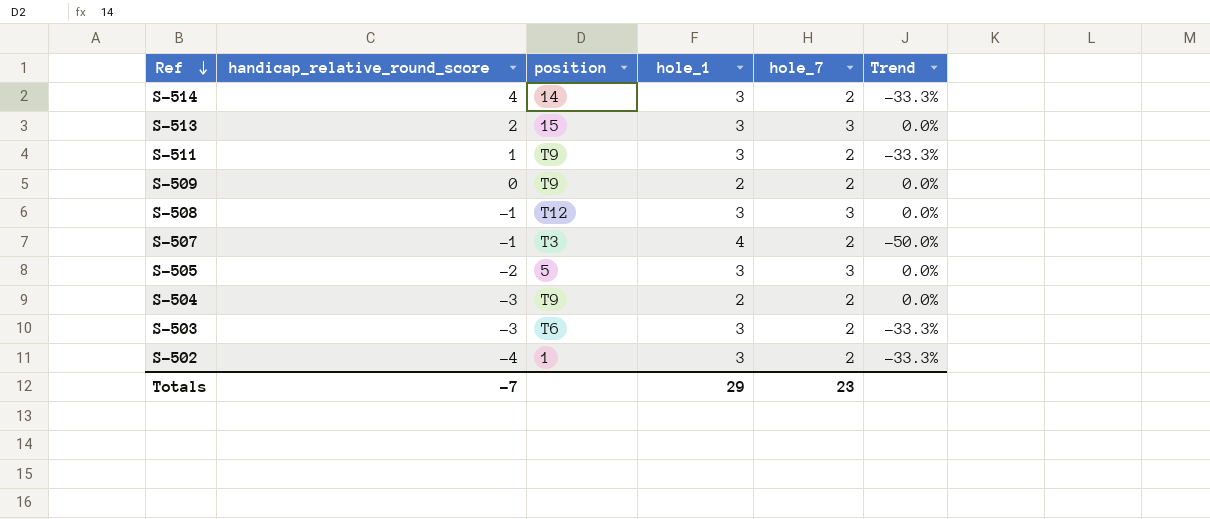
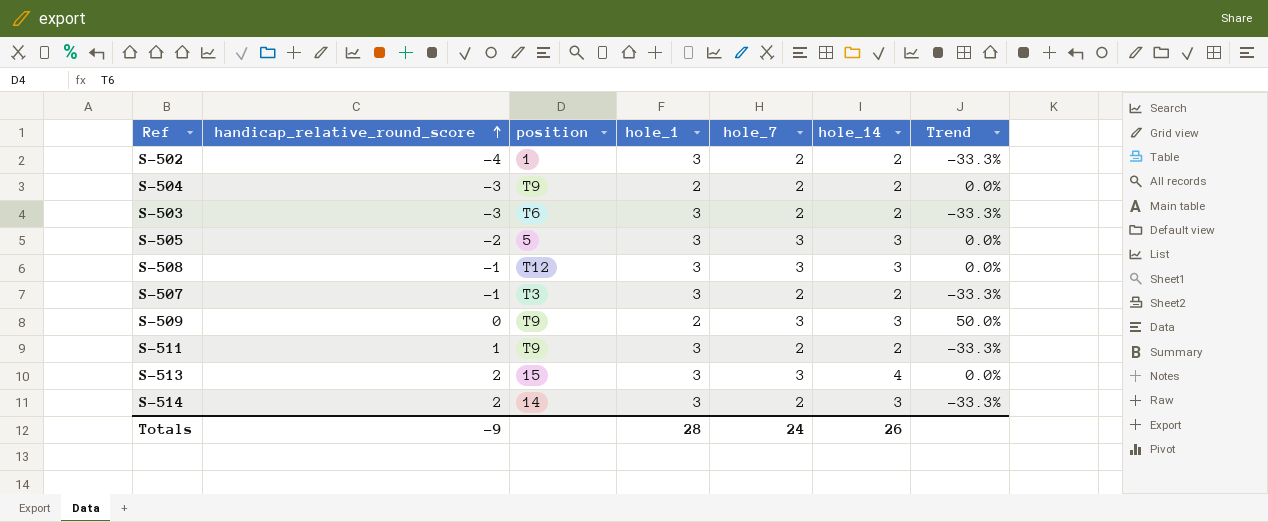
row order: Ref descending -> handicap_relative_round_score ascending
column hole_14 | position: none -> 6
S-507 | hole_1: 4 -> 3
S-507 | Trend: -50.0% -> -33.3%
S-509 | hole_7: 2 -> 3
S-509 | Trend: 0.0% -> 50.0%
S-514 | handicap_relative_round_score: 4 -> 2
Totals | handicap_relative_round_score: -7 -> -9
Totals | hole_1: 29 -> 28
Totals | hole_7: 23 -> 24

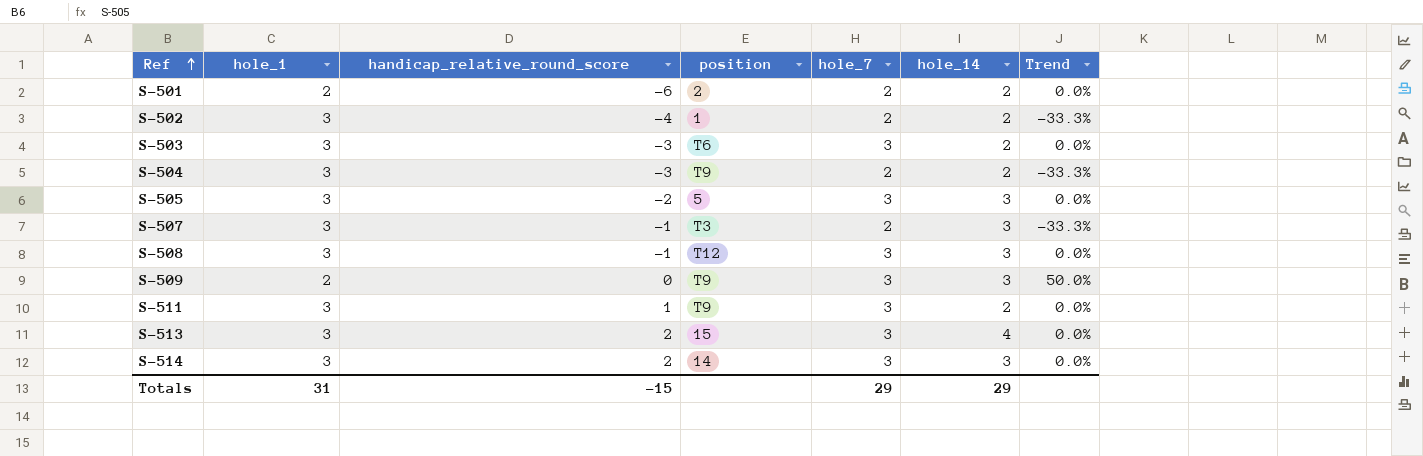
row order: handicap_relative_round_score ascending -> Ref ascending
column hole_1 | position: 4 -> 2
row S-501: none -> 2 | -6 | 2 | 2 | 2 | 0.0%
S-503 | hole_7: 2 -> 3
S-503 | Trend: -33.3% -> 0.0%
S-504 | hole_1: 2 -> 3
S-504 | Trend: 0.0% -> -33.3%
S-507 | hole_14: 2 -> 3
S-511 | hole_7: 2 -> 3
S-511 | Trend: -33.3% -> 0.0%
S-514 | hole_7: 2 -> 3
S-514 | Trend: -33.3% -> 0.0%
Totals | hole_1: 28 -> 31
Totals | handicap_relative_round_score: -9 -> -15
Totals | hole_7: 24 -> 29
Totals | hole_14: 26 -> 29

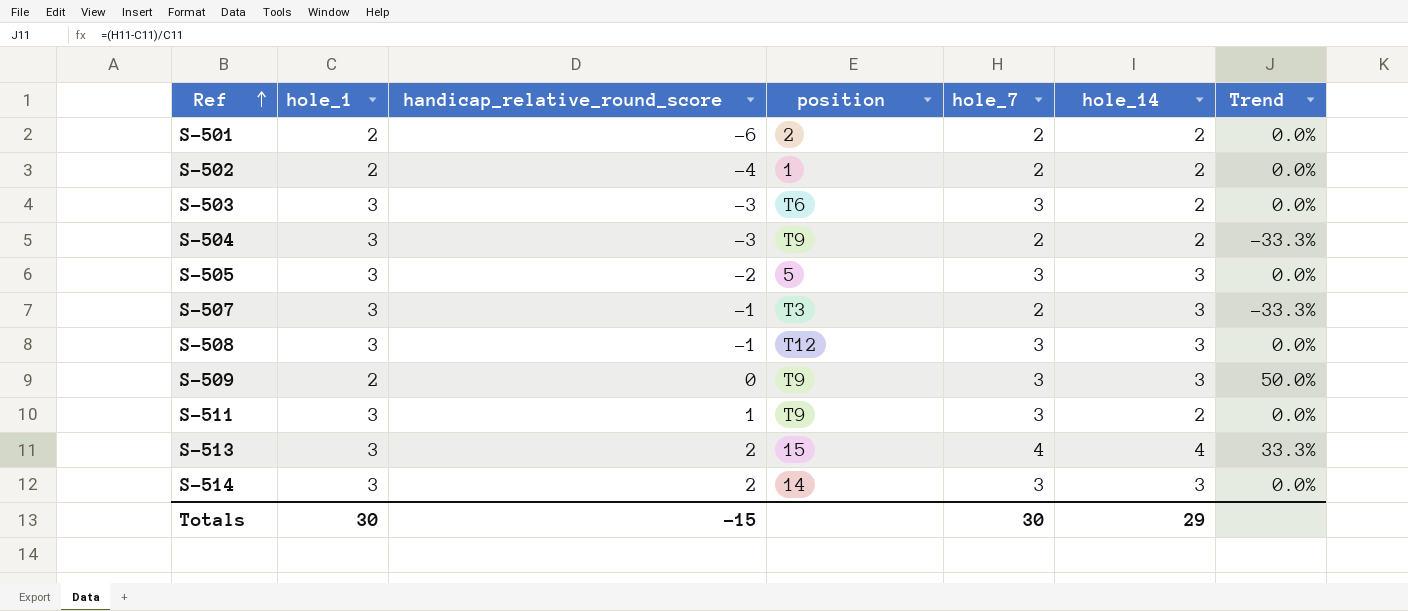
S-502 | hole_1: 3 -> 2
S-502 | Trend: -33.3% -> 0.0%
S-513 | hole_7: 3 -> 4
S-513 | Trend: 0.0% -> 33.3%
Totals | hole_1: 31 -> 30
Totals | hole_7: 29 -> 30

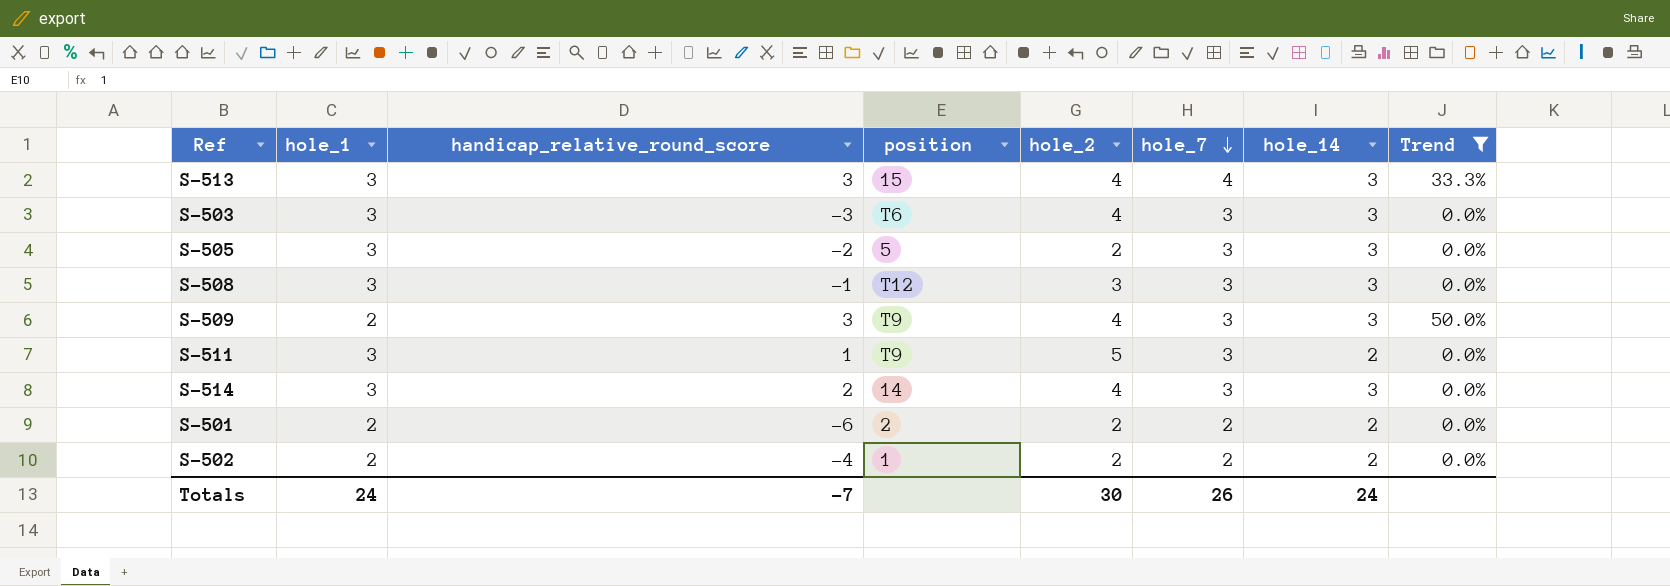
filter: none -> Trend != -33.3%
row order: Ref ascending -> hole_7 descending
column hole_2 | position: none -> 5
S-513 | handicap_relative_round_score: 2 -> 3
S-513 | hole_14: 4 -> 3
S-503 | hole_14: 2 -> 3
S-509 | handicap_relative_round_score: 0 -> 3
Totals | hole_1: 30 -> 24
Totals | handicap_relative_round_score: -15 -> -7
Totals | hole_7: 30 -> 26
Totals | hole_14: 29 -> 24

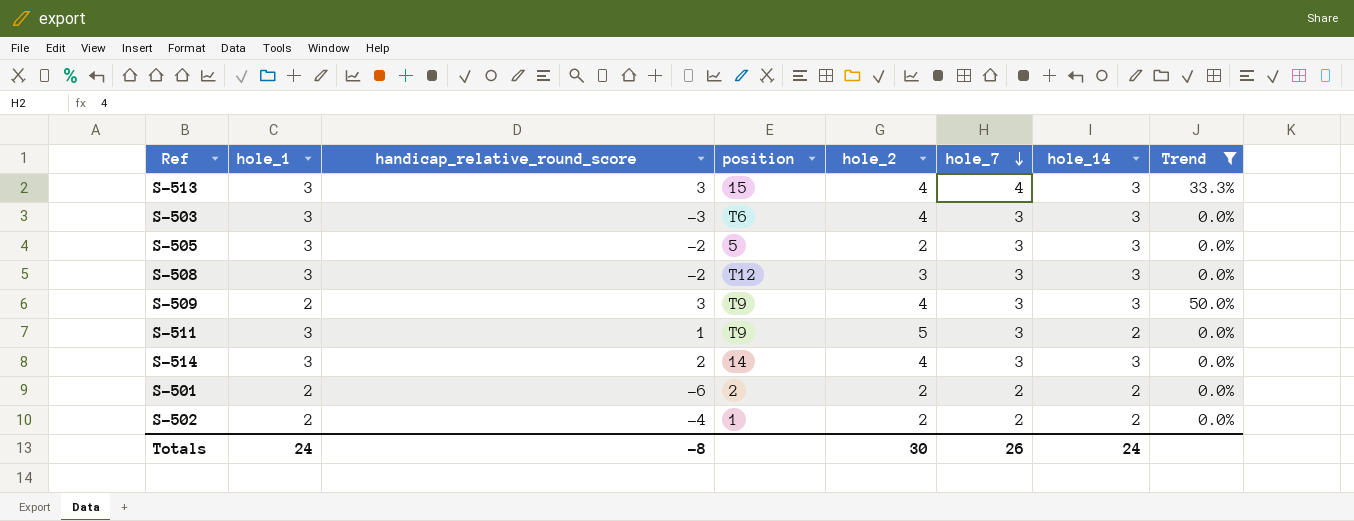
S-508 | handicap_relative_round_score: -1 -> -2
Totals | handicap_relative_round_score: -7 -> -8

